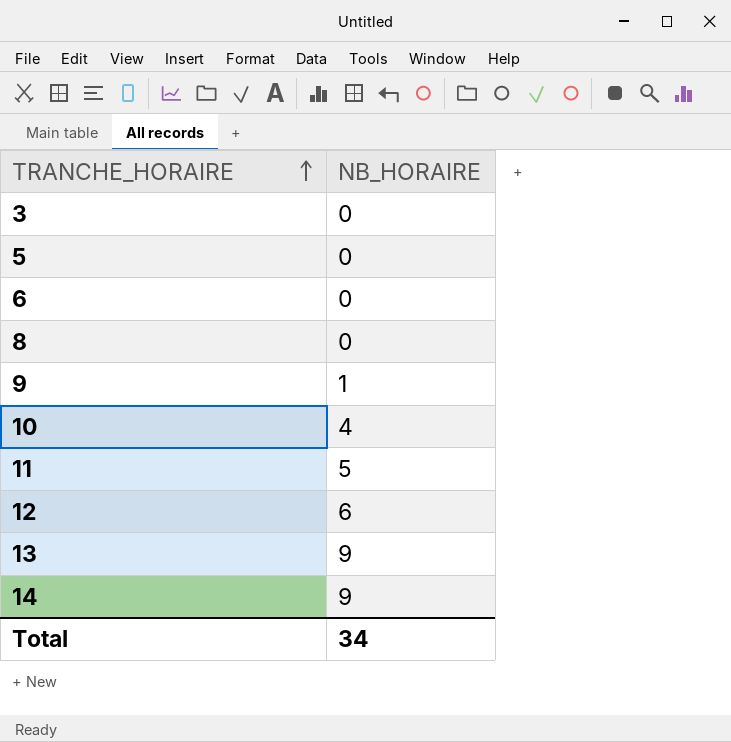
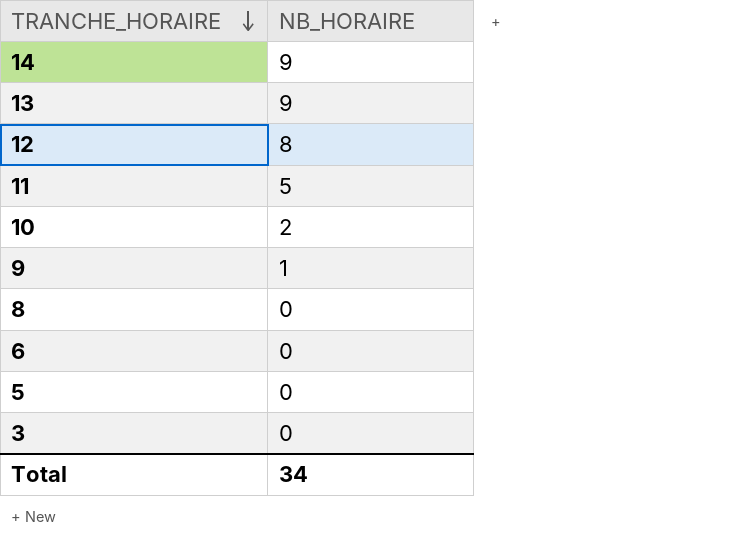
row order: TRANCHE_HORAIRE ascending -> TRANCHE_HORAIRE descending
12 | NB_HORAIRE: 6 -> 8
10 | NB_HORAIRE: 4 -> 2

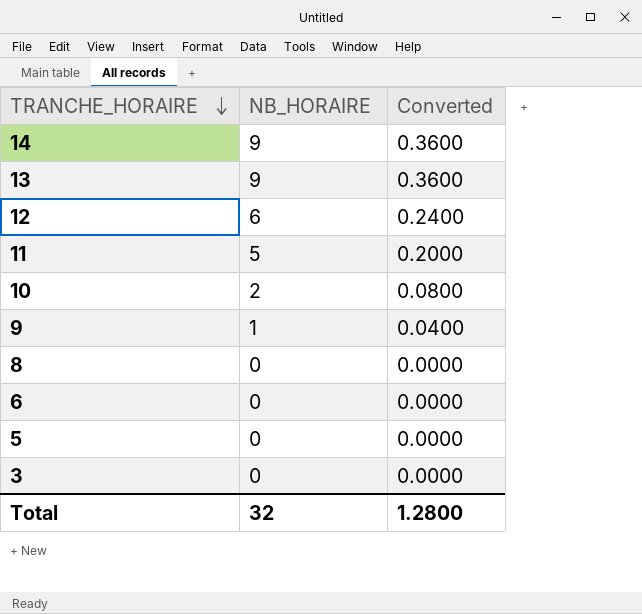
column Converted | formula: none -> [NB_HORAIRE] * 0.04
12 | NB_HORAIRE: 8 -> 6
Total | NB_HORAIRE: 34 -> 32

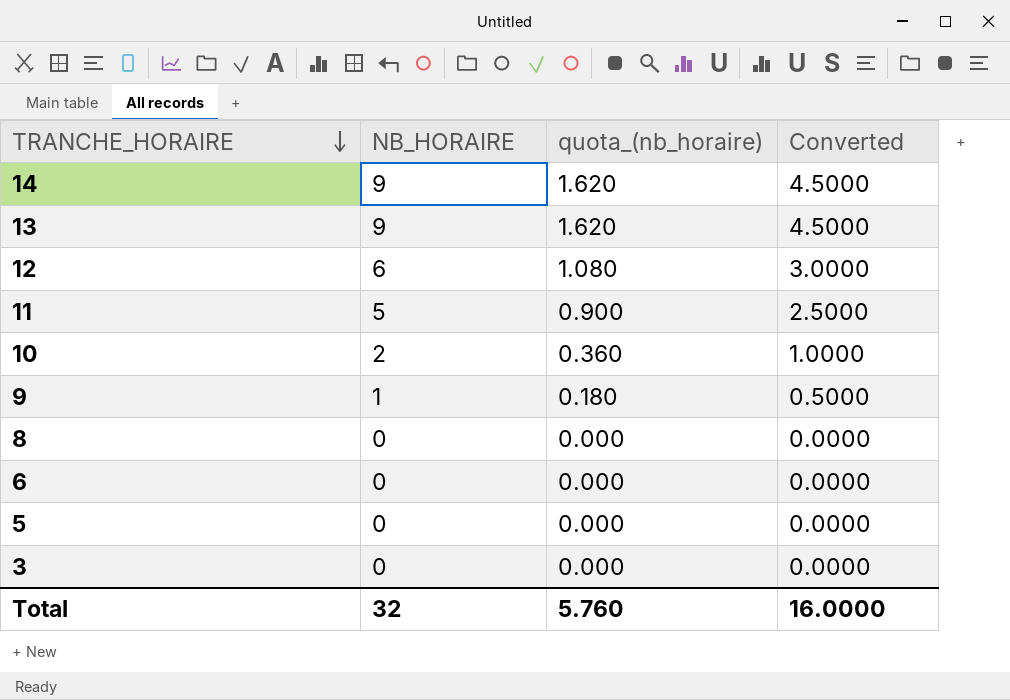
column quota_(nb_horaire) | formula: none -> [NB_HORAIRE] * 0.18
column Converted | formula: [NB_HORAIRE] * 0.04 -> [NB_HORAIRE] * 0.5
Total | Converted: 1.2800 -> 16.0000

